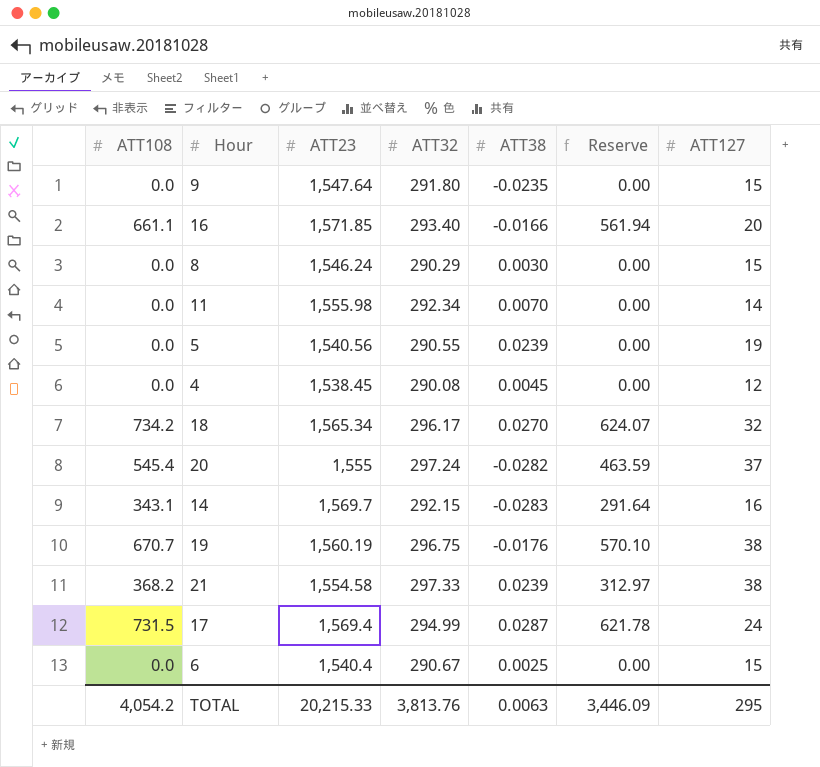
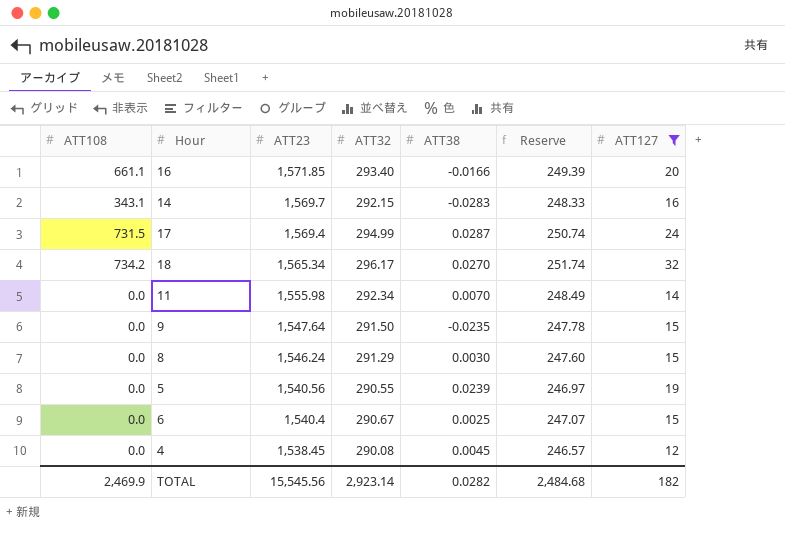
filter: none -> ATT127 <= 32
row order: none -> ATT23 descending
column Reserve | formula: [ATT108] * 0.85 -> [ATT32] * 0.85
9 | ATT32: 291.80 -> 291.50
8 | ATT32: 290.29 -> 291.29
TOTAL | ATT108: 4,054.2 -> 2,469.9
TOTAL | ATT23: 20,215.33 -> 15,545.56
TOTAL | ATT32: 3,813.76 -> 2,923.14
TOTAL | ATT38: 0.0063 -> 0.0282
TOTAL | Reserve: 3,446.09 -> 2,484.68
TOTAL | ATT127: 295 -> 182

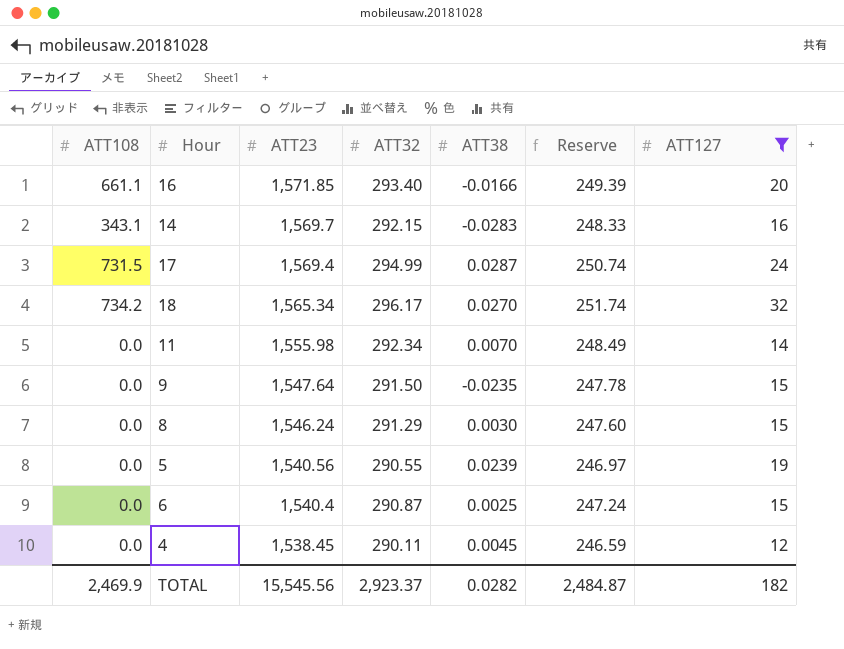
6 | ATT32: 290.67 -> 290.87
6 | Reserve: 247.07 -> 247.24
4 | ATT32: 290.08 -> 290.11
4 | Reserve: 246.57 -> 246.59
TOTAL | ATT32: 2,923.14 -> 2,923.37
TOTAL | Reserve: 2,484.68 -> 2,484.87

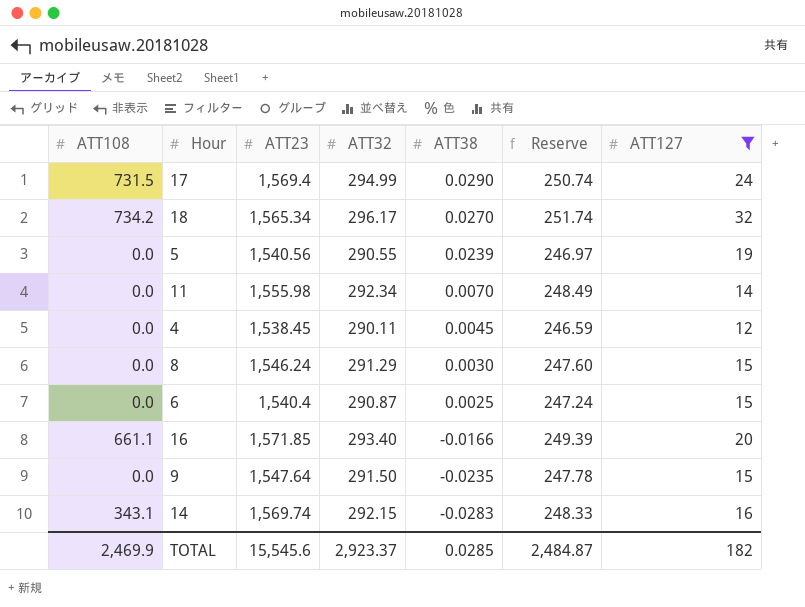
row order: ATT23 descending -> ATT38 descending
17 | ATT38: 0.0287 -> 0.0290
14 | ATT23: 1,569.7 -> 1,569.74
TOTAL | ATT23: 15,545.56 -> 15,545.6
TOTAL | ATT38: 0.0282 -> 0.0285

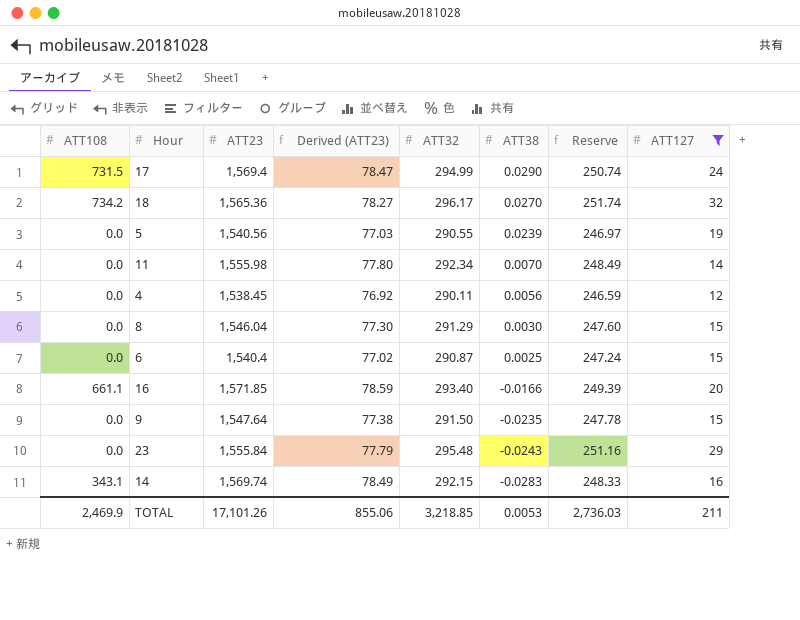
column Derived (ATT23) | formula: none -> [ATT23] * 0.05
18 | ATT23: 1,565.34 -> 1,565.36
4 | ATT38: 0.0045 -> 0.0056
8 | ATT23: 1,546.24 -> 1,546.04
row 23: none -> 0.0 | 1,555.84 | 77.79 | 295.48 | -0.0243 | 251.16 | 29
TOTAL | ATT23: 15,545.6 -> 17,101.26
TOTAL | ATT32: 2,923.37 -> 3,218.85
TOTAL | ATT38: 0.0285 -> 0.0053
TOTAL | Reserve: 2,484.87 -> 2,736.03
TOTAL | ATT127: 182 -> 211

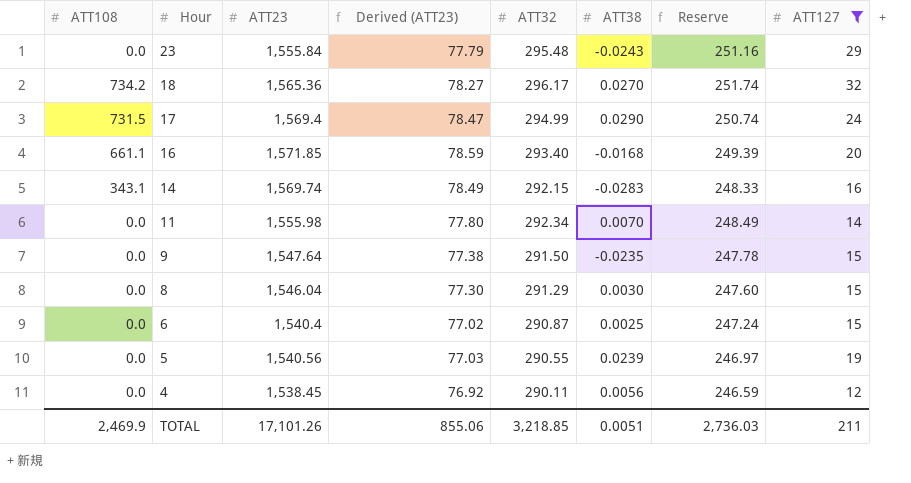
row order: ATT38 descending -> Hour descending
16 | ATT38: -0.0166 -> -0.0168
TOTAL | ATT38: 0.0053 -> 0.0051

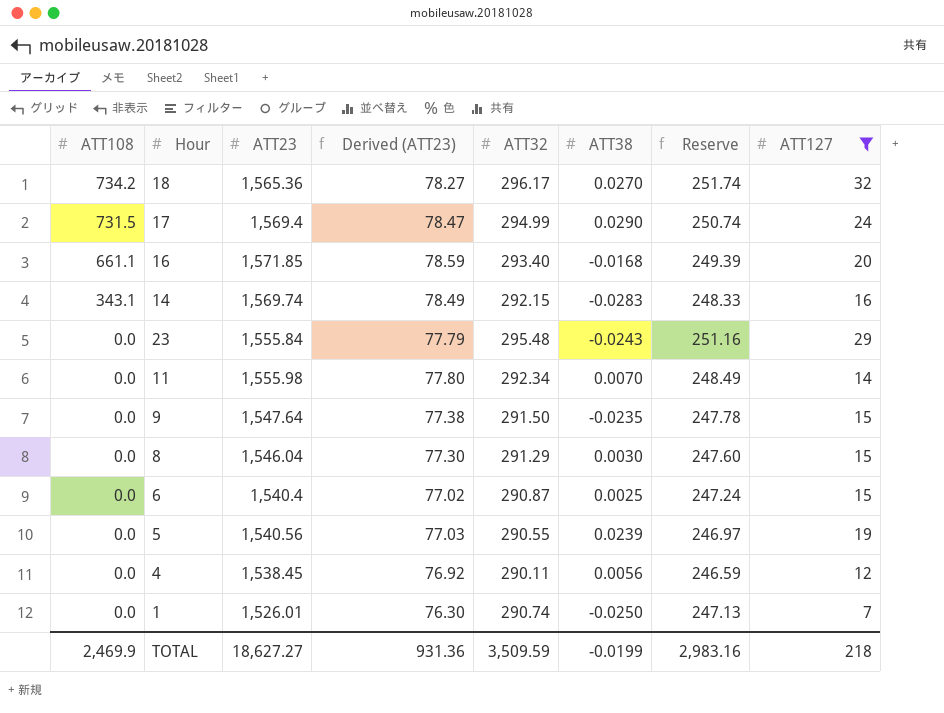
row order: Hour descending -> ATT108 descending
row 1: none -> 0.0 | 1,526.01 | 76.30 | 290.74 | -0.0250 | 247.13 | 7
TOTAL | ATT23: 17,101.26 -> 18,627.27
TOTAL | Derived (ATT23): 855.06 -> 931.36
TOTAL | ATT32: 3,218.85 -> 3,509.59
TOTAL | ATT38: 0.0051 -> -0.0199
TOTAL | Reserve: 2,736.03 -> 2,983.16
TOTAL | ATT127: 211 -> 218

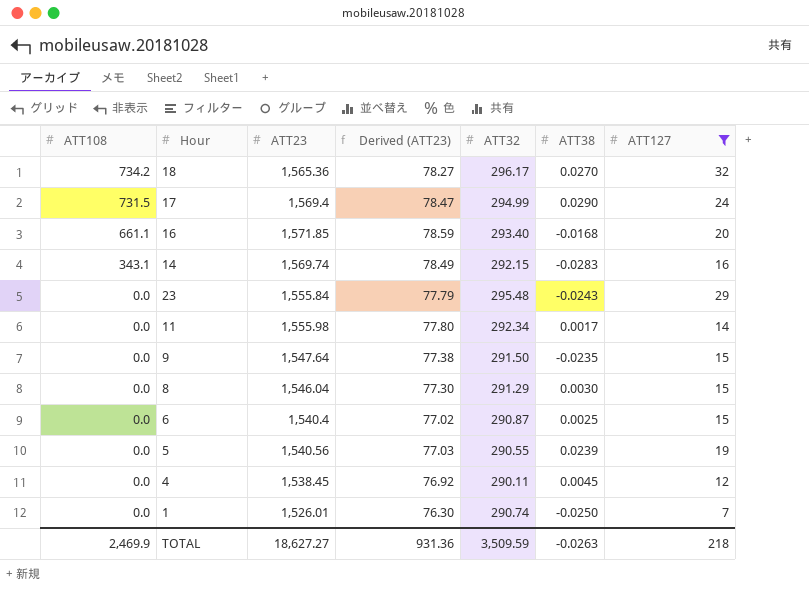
column Reserve | formula: [ATT32] * 0.85 -> none
11 | ATT38: 0.0070 -> 0.0017
4 | ATT38: 0.0056 -> 0.0045
TOTAL | ATT38: -0.0199 -> -0.0263

